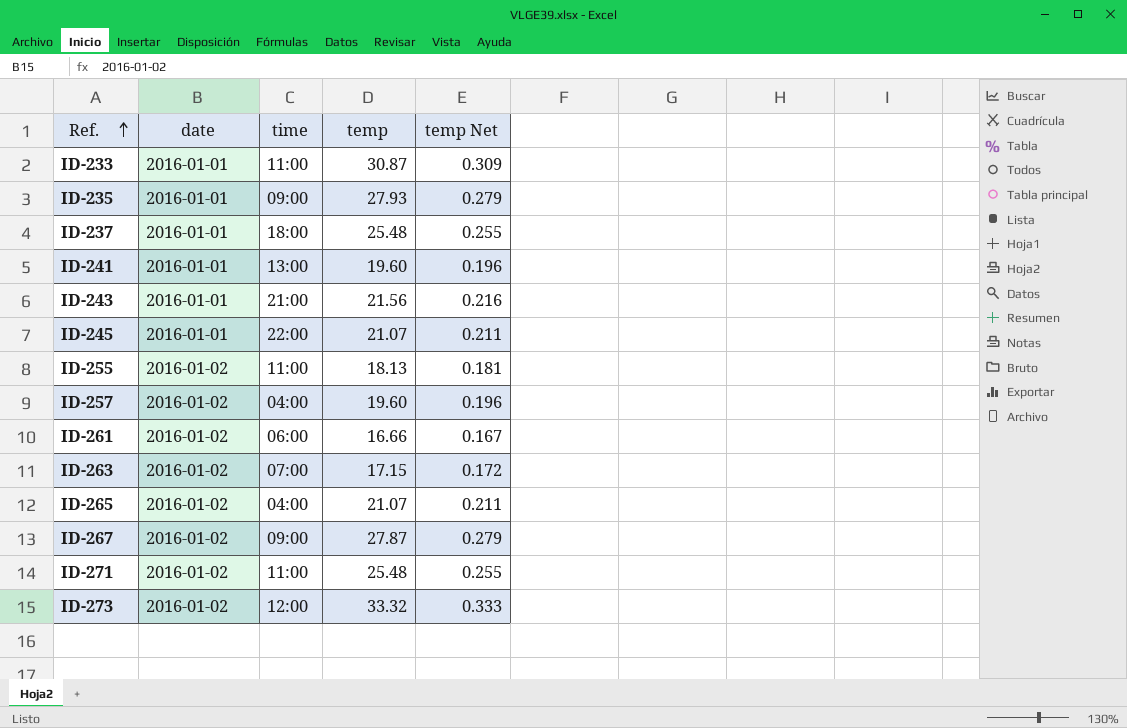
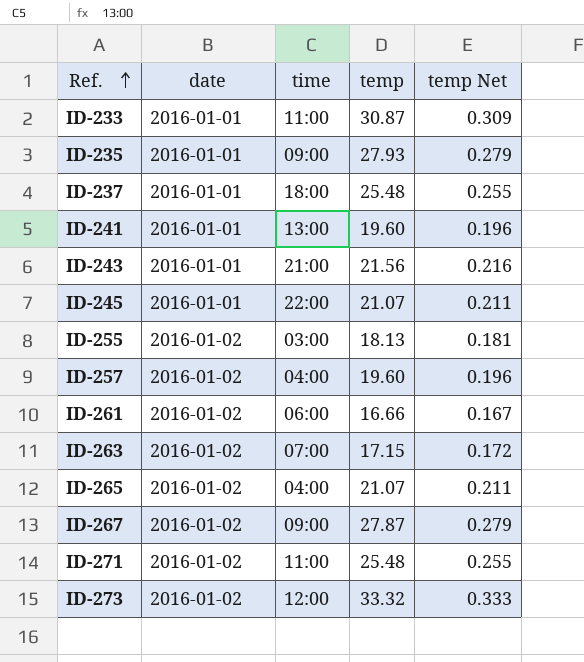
ID-255 | time: 11:00 -> 03:00

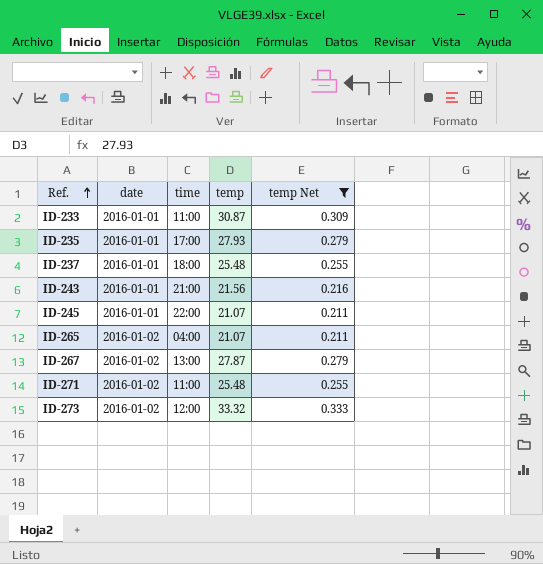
filter: none -> temp Net >= 0.211
ID-235 | time: 09:00 -> 17:00
ID-267 | time: 09:00 -> 13:00

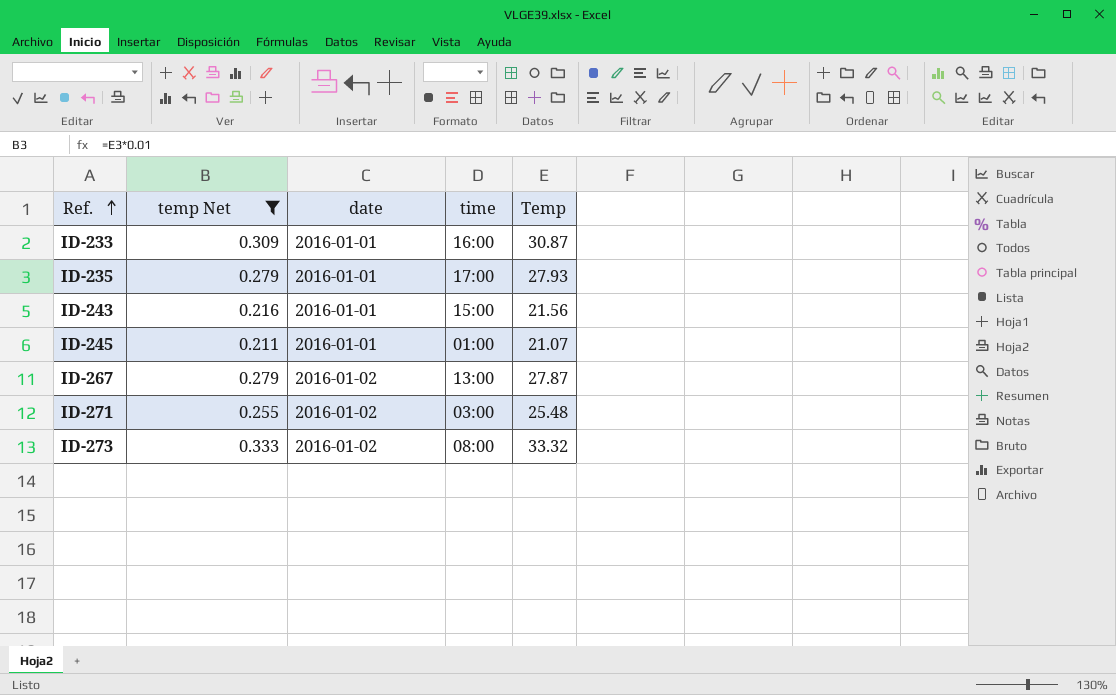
column temp Net | position: 5 -> 2
column name: temp -> Temp
row ID-237: 2016-01-01 | 18:00 | 25.48 | 0.255 -> none
row ID-265: 2016-01-02 | 04:00 | 21.07 | 0.211 -> none
ID-233 | time: 11:00 -> 16:00
ID-243 | time: 21:00 -> 15:00
ID-245 | time: 22:00 -> 01:00
ID-271 | time: 11:00 -> 03:00
ID-273 | time: 12:00 -> 08:00

